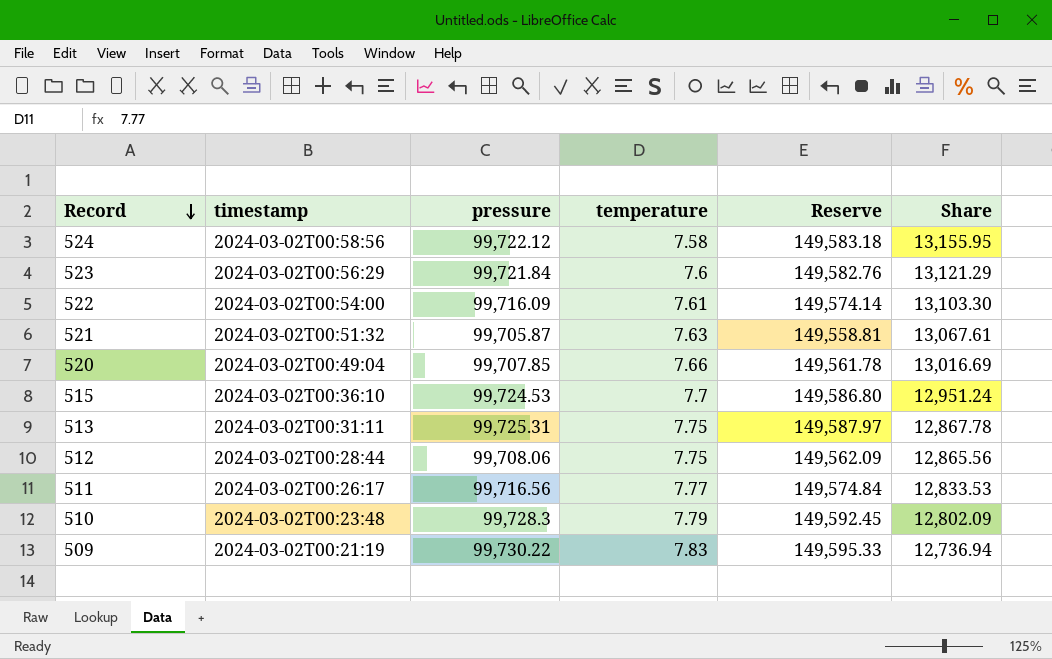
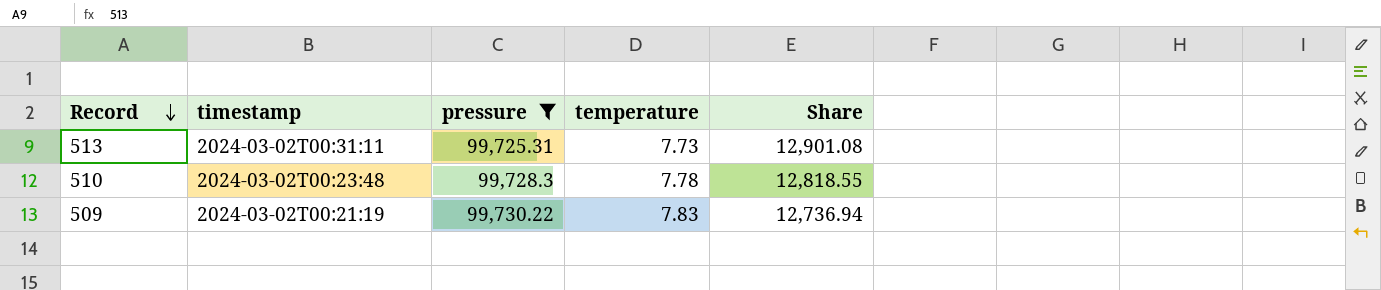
filter: none -> pressure >= 99,725.31
column Reserve | formula: [pressure] * 1.5 -> none
513 | temperature: 7.75 -> 7.73
513 | Share: 12,867.78 -> 12,901.08
510 | temperature: 7.79 -> 7.78
510 | Share: 12,802.09 -> 12,818.55

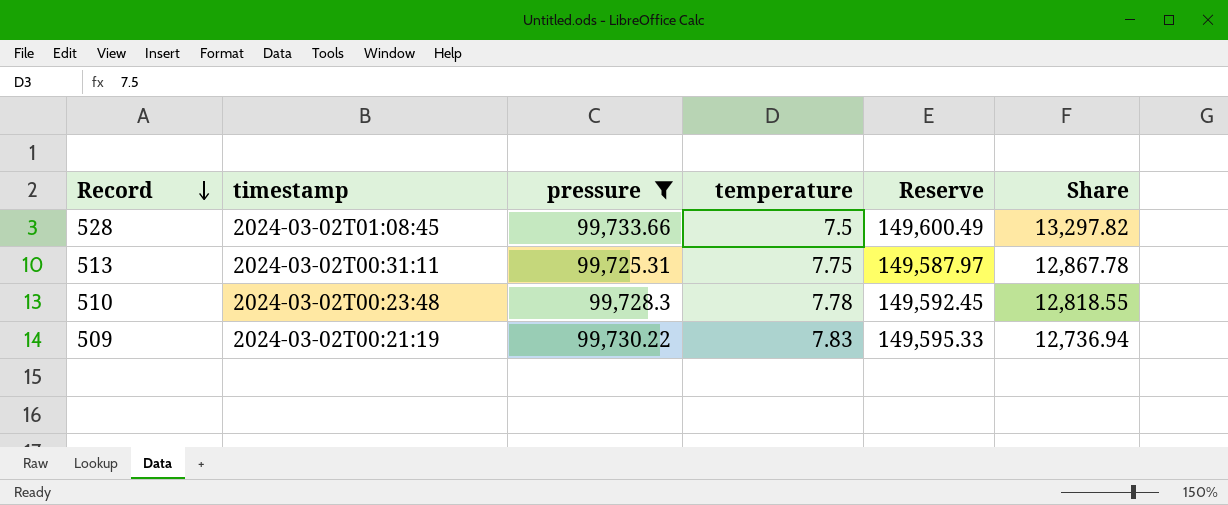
column Reserve | formula: none -> [pressure] * 1.5
row 528: none -> 2024-03-02T01:08:45 | 99,733.66 | 7.5 | 149,600.49 | 13,297.82
513 | temperature: 7.73 -> 7.75
513 | Share: 12,901.08 -> 12,867.78

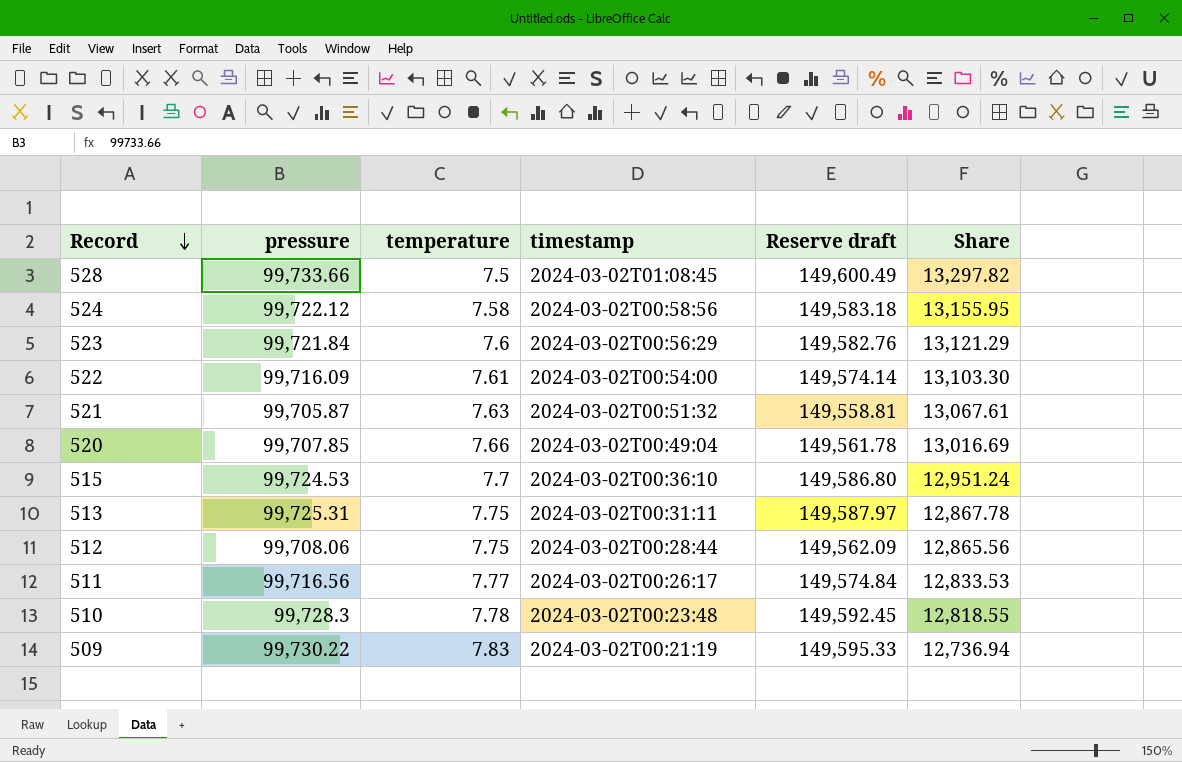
filter: pressure >= 99,725.31 -> none
column timestamp | position: 2 -> 4
column name: Reserve -> Reserve draft

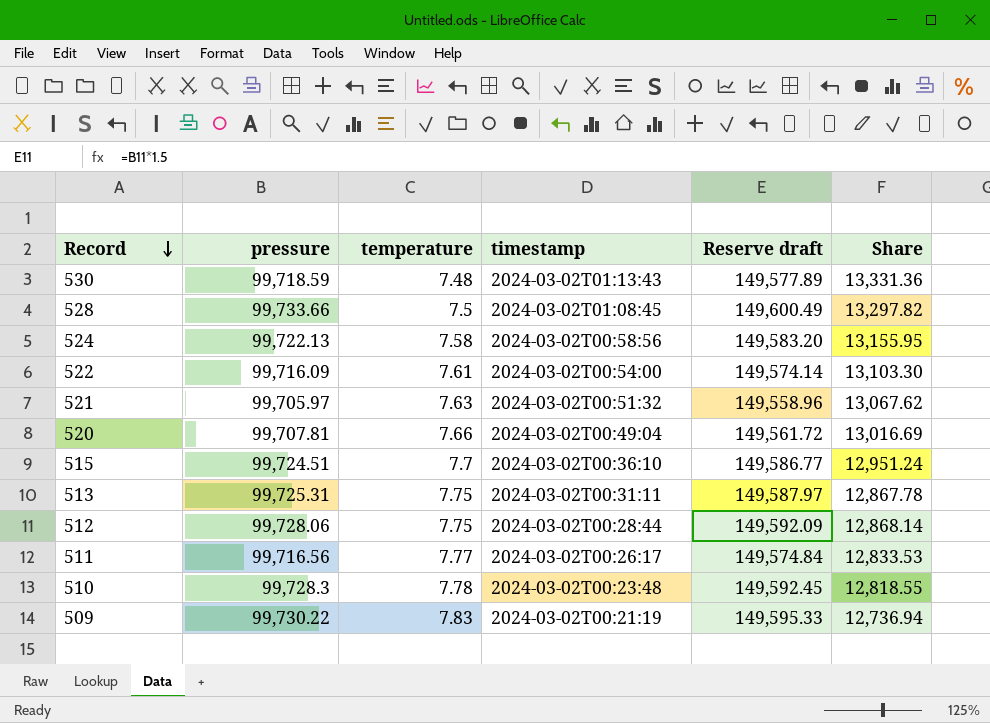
row 523: 99,721.84 | 7.6 | 2024-03-02T00:56:29 | 149,582.76 | 13,121.29 -> none
row 530: none -> 99,718.59 | 7.48 | 2024-03-02T01:13:43 | 149,577.89 | 13,331.36
524 | pressure: 99,722.12 -> 99,722.13
524 | Reserve draft: 149,583.18 -> 149,583.20
521 | pressure: 99,705.87 -> 99,705.97
521 | Reserve draft: 149,558.81 -> 149,558.96
521 | Share: 13,067.61 -> 13,067.62
520 | pressure: 99,707.85 -> 99,707.81
520 | Reserve draft: 149,561.78 -> 149,561.72
515 | pressure: 99,724.53 -> 99,724.51
515 | Reserve draft: 149,586.80 -> 149,586.77
512 | pressure: 99,708.06 -> 99,728.06
512 | Reserve draft: 149,562.09 -> 149,592.09
512 | Share: 12,865.56 -> 12,868.14

